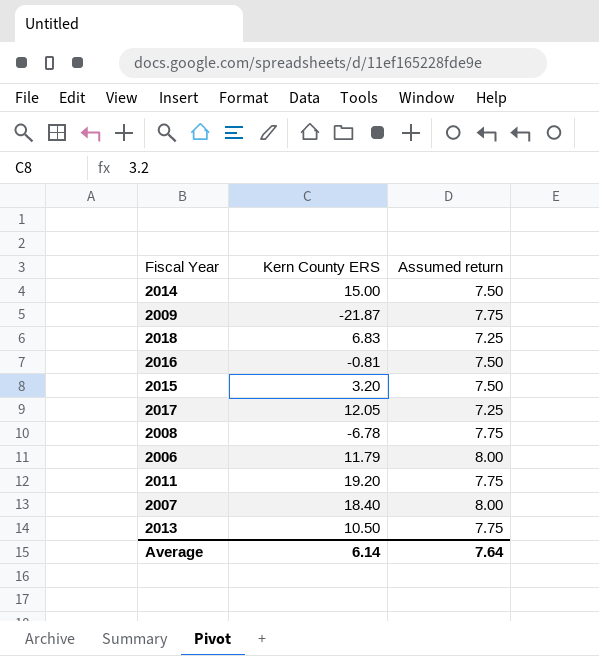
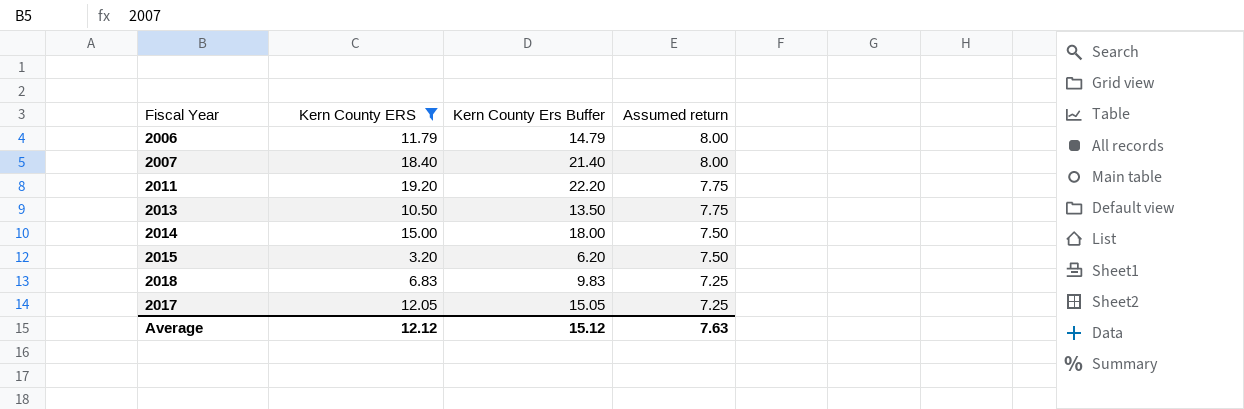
filter: none -> Kern County ERS >= 3.20
row order: none -> Assumed return descending
column Kern County Ers Buffer | formula: none -> [Kern County ERS] + 3
Average | Kern County ERS: 6.14 -> 12.12
Average | Assumed return: 7.64 -> 7.63

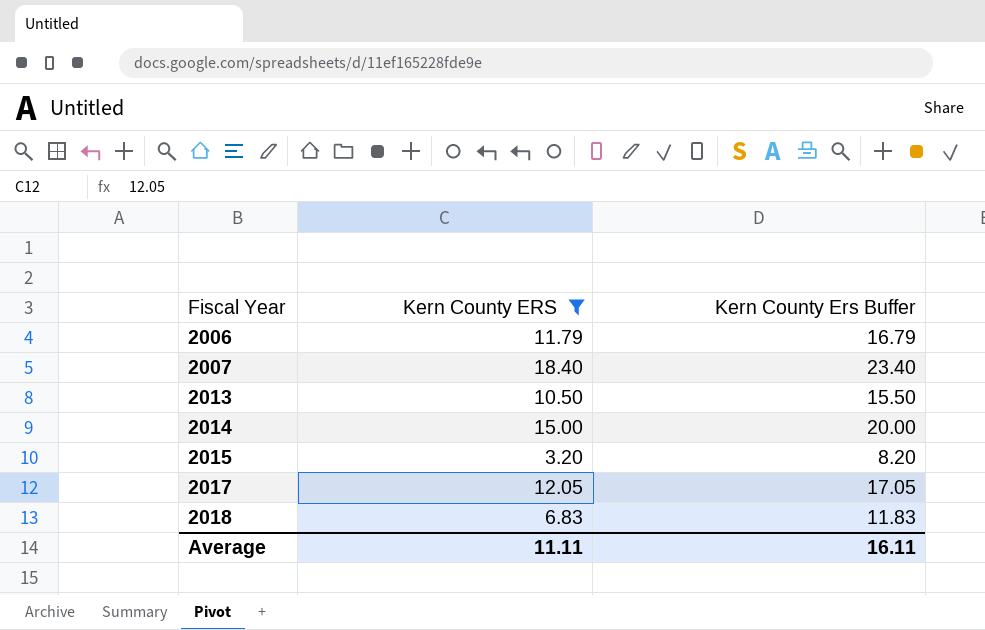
row order: Assumed return descending -> Fiscal Year ascending
column Assumed return | position: 4 -> none
column Kern County Ers Buffer | formula: [Kern County ERS] + 3 -> [Kern County ERS] + 5
row 2011: 19.20 | 22.20 | 7.75 -> none
Average | Kern County ERS: 12.12 -> 11.11
Average | Kern County Ers Buffer: 15.12 -> 16.11

